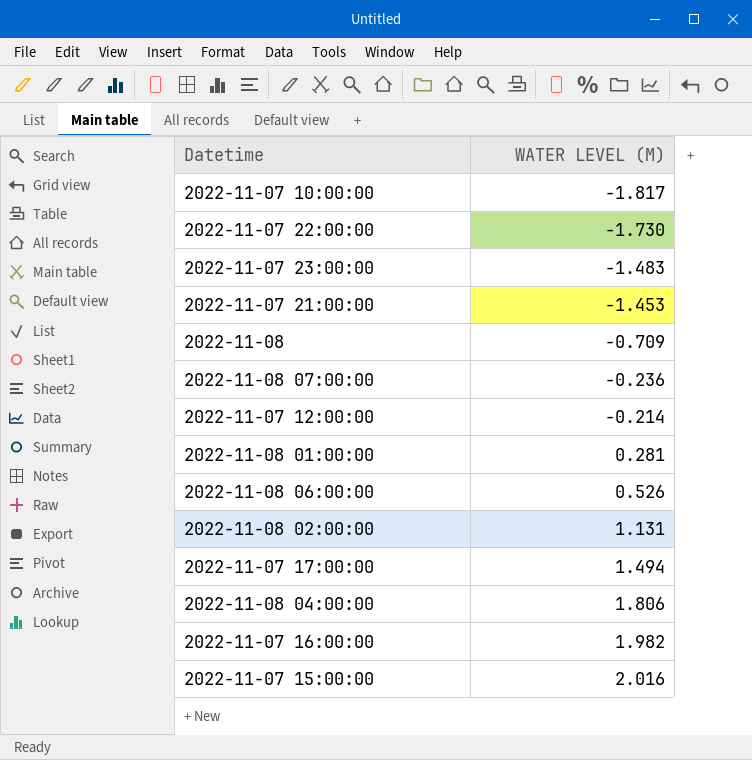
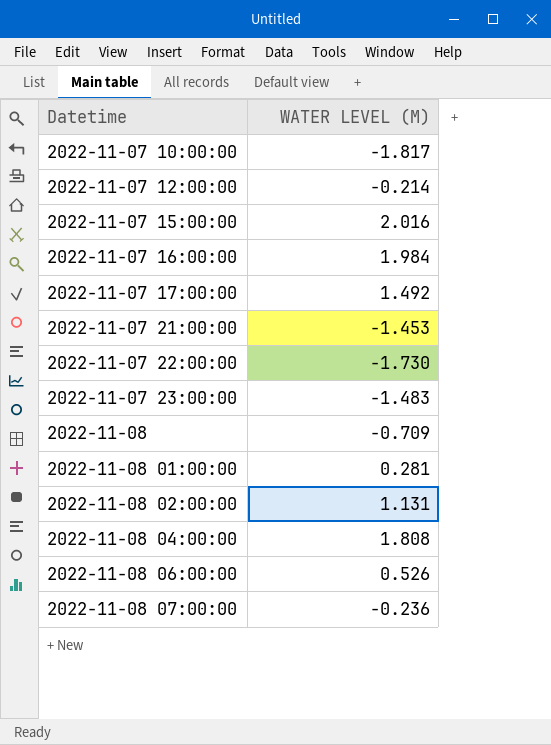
row order: WATER LEVEL (M) ascending -> Datetime ascending
2022-11-07 16:00:00 | WATER LEVEL (M): 1.982 -> 1.984
2022-11-07 17:00:00 | WATER LEVEL (M): 1.494 -> 1.492
2022-11-08 04:00:00 | WATER LEVEL (M): 1.806 -> 1.808

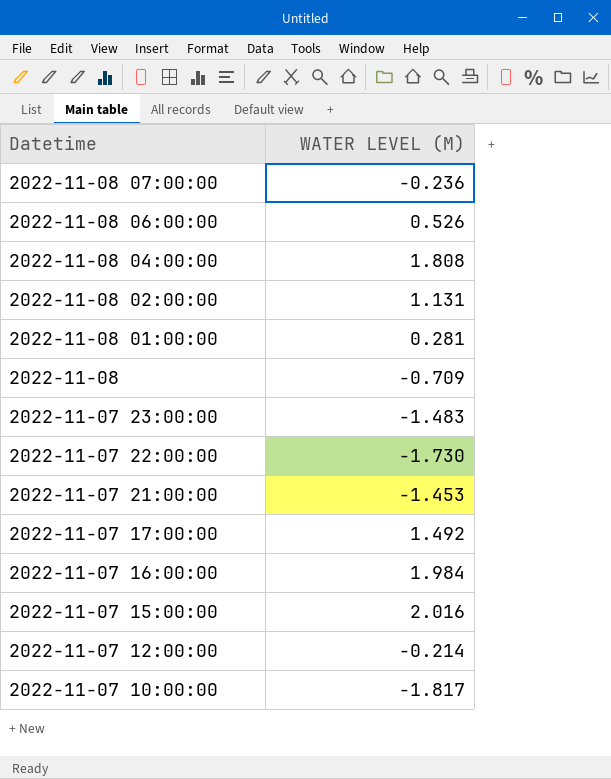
row order: Datetime ascending -> Datetime descending

